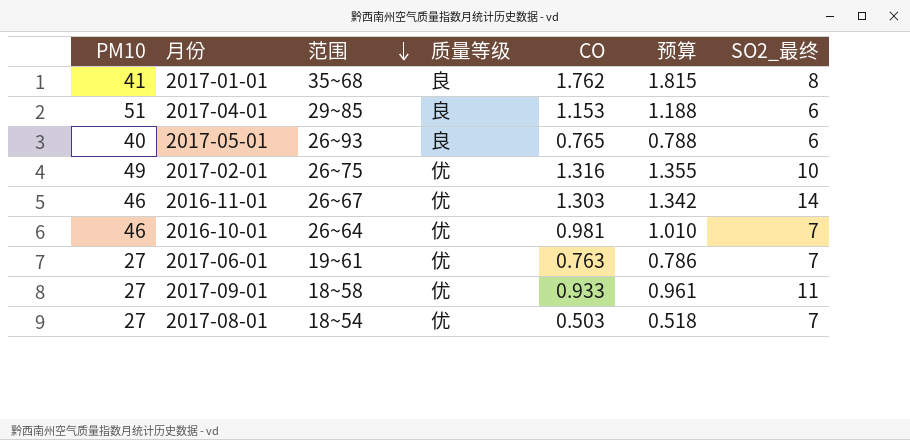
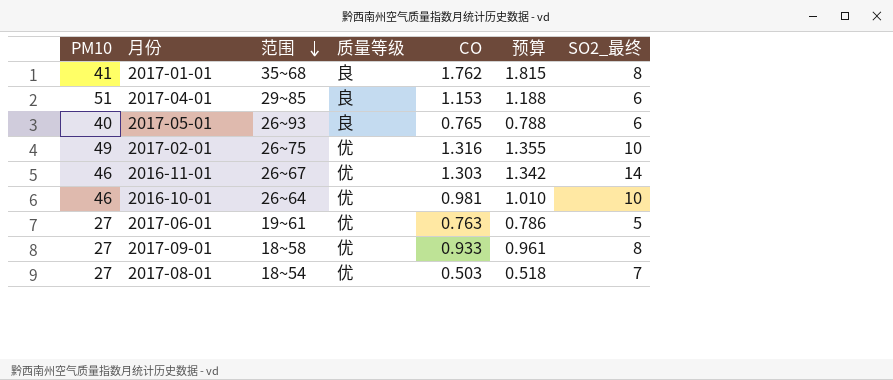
2016-10-01 | SO2_最终: 7 -> 10
2017-06-01 | SO2_最终: 7 -> 5
2017-09-01 | SO2_最终: 11 -> 8

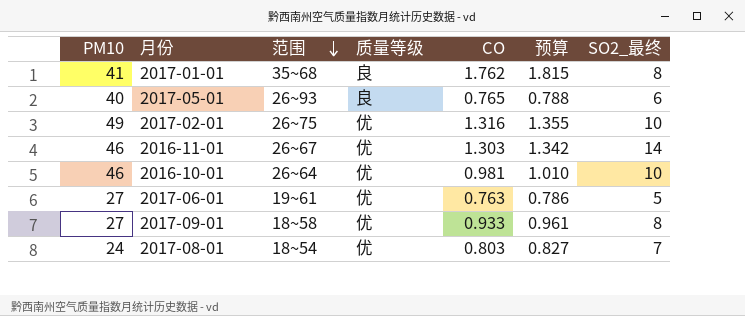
row 2017-04-01: 51 | 29~85 | 良 | 1.153 | 1.188 | 6 -> none
2017-08-01 | PM10: 27 -> 24
2017-08-01 | CO: 0.503 -> 0.803
2017-08-01 | 预算: 0.518 -> 0.827

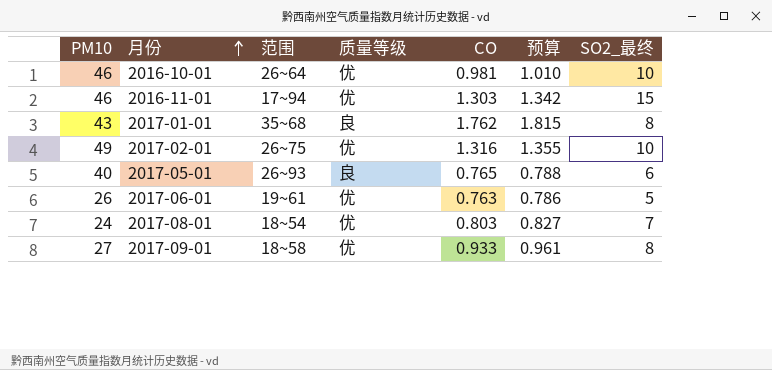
row order: 范围 descending -> 月份 ascending
2016-11-01 | 范围: 26~67 -> 17~94
2016-11-01 | SO2_最终: 14 -> 15
2017-01-01 | PM10: 41 -> 43
2017-06-01 | PM10: 27 -> 26

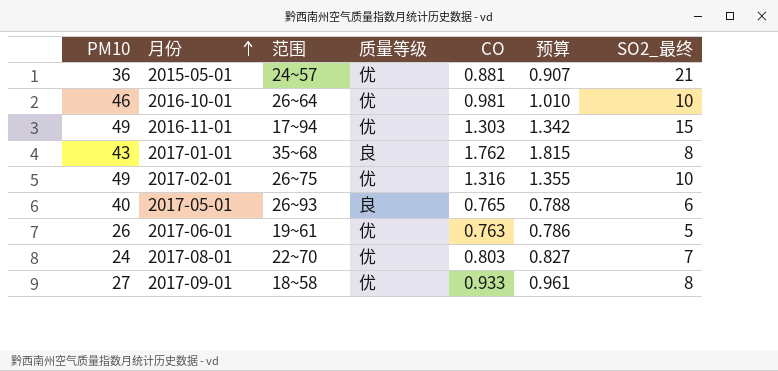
row 2015-05-01: none -> 36 | 24~57 | 优 | 0.881 | 0.907 | 21
2016-11-01 | PM10: 46 -> 49
2017-08-01 | 范围: 18~54 -> 22~70

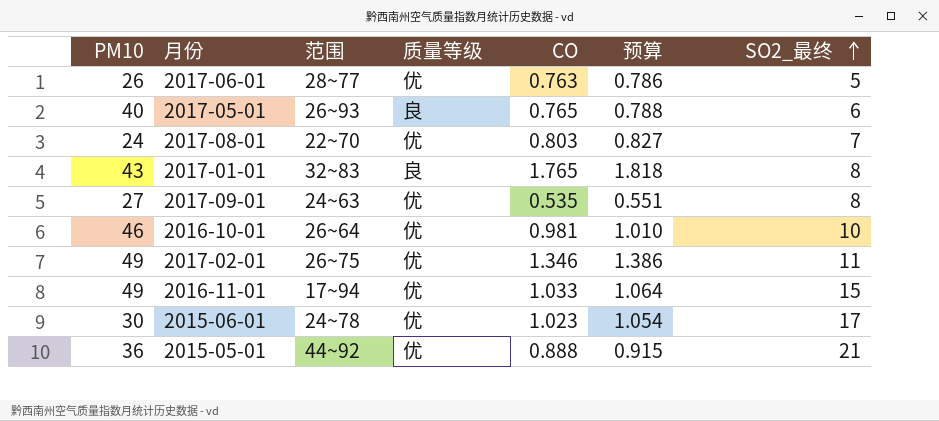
row order: 月份 ascending -> SO2_最终 ascending
2017-06-01 | 范围: 19~61 -> 28~77
2017-01-01 | 范围: 35~68 -> 32~83
2017-01-01 | CO: 1.762 -> 1.765
2017-01-01 | 预算: 1.815 -> 1.818
2017-09-01 | 范围: 18~58 -> 24~63
2017-09-01 | CO: 0.933 -> 0.535
2017-09-01 | 预算: 0.961 -> 0.551
2017-02-01 | CO: 1.316 -> 1.346
2017-02-01 | 预算: 1.355 -> 1.386
2017-02-01 | SO2_最终: 10 -> 11
2016-11-01 | CO: 1.303 -> 1.033
2016-11-01 | 预算: 1.342 -> 1.064
row 2015-06-01: none -> 30 | 24~78 | 优 | 1.023 | 1.054 | 17
2015-05-01 | 范围: 24~57 -> 44~92
2015-05-01 | CO: 0.881 -> 0.888
2015-05-01 | 预算: 0.907 -> 0.915

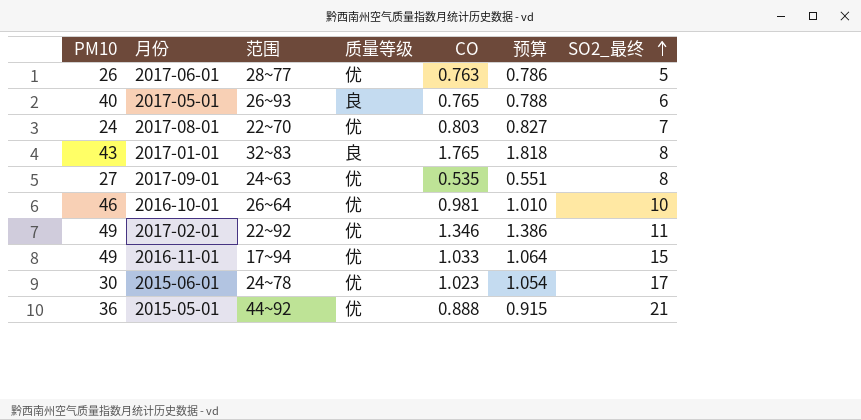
2017-02-01 | 范围: 26~75 -> 22~92

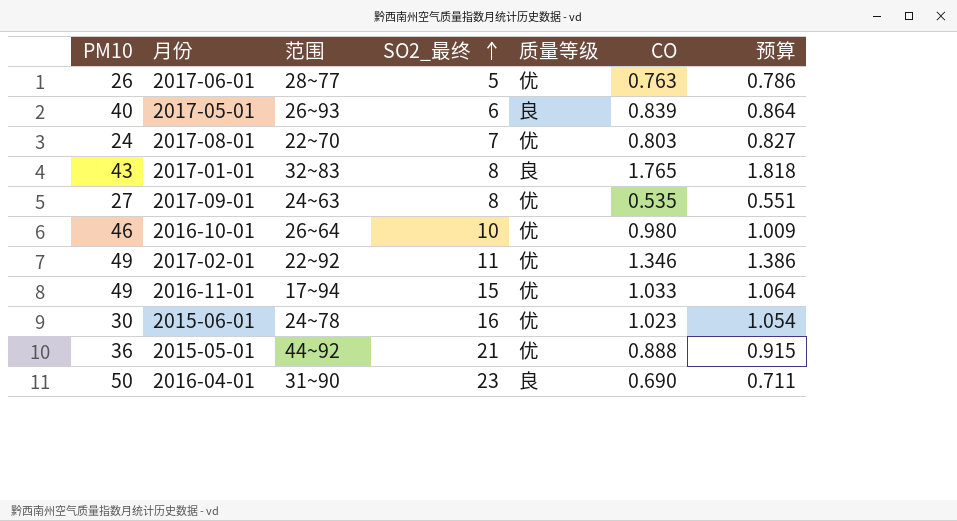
column SO2_最终 | position: 7 -> 4
2017-05-01 | CO: 0.765 -> 0.839
2017-05-01 | 预算: 0.788 -> 0.864
2016-10-01 | CO: 0.981 -> 0.980
2016-10-01 | 预算: 1.010 -> 1.009
2015-06-01 | SO2_最终: 17 -> 16
row 2016-04-01: none -> 50 | 31~90 | 23 | 良 | 0.690 | 0.711

